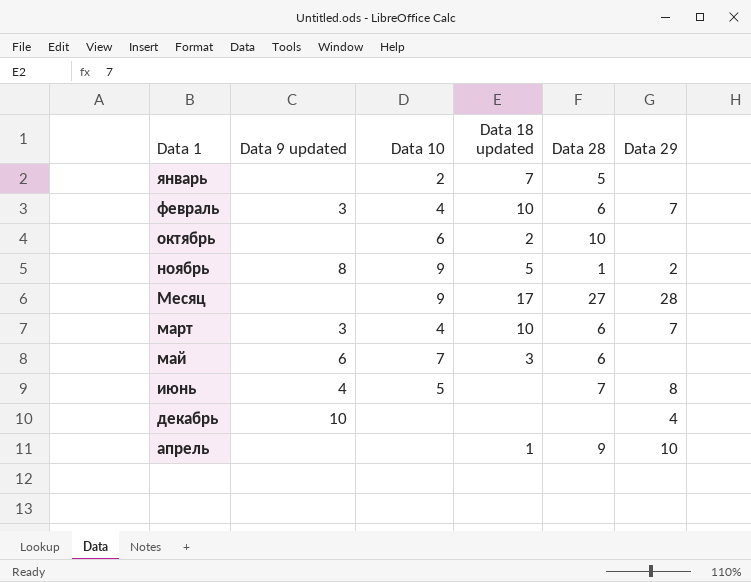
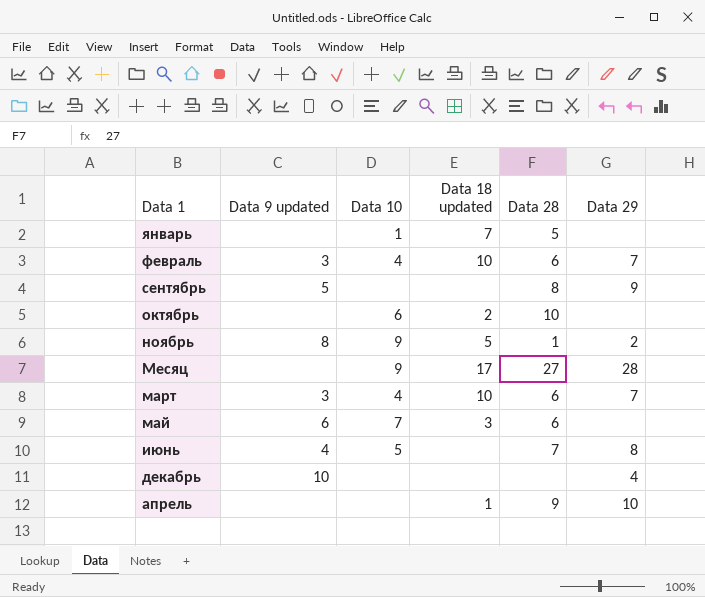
январь | Data 10: 2 -> 1
row сентябрь: none -> 5 | none | none | 8 | 9

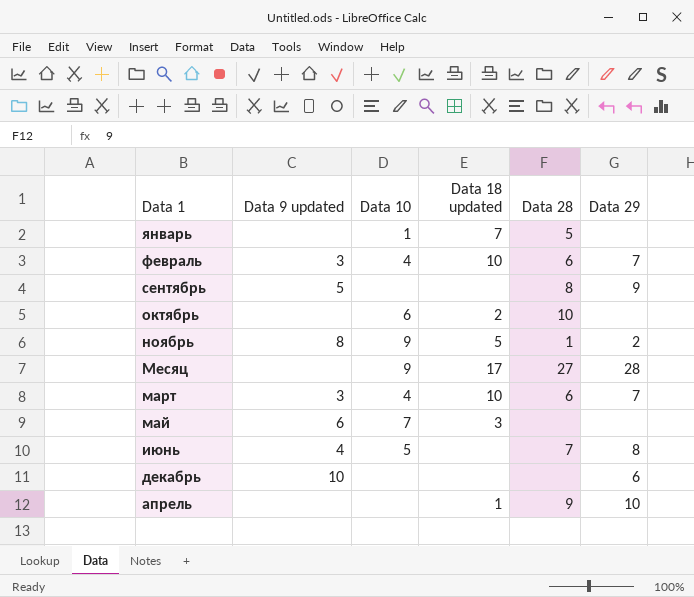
май | Data 28: 6 -> none
декабрь | Data 29: 4 -> 6

